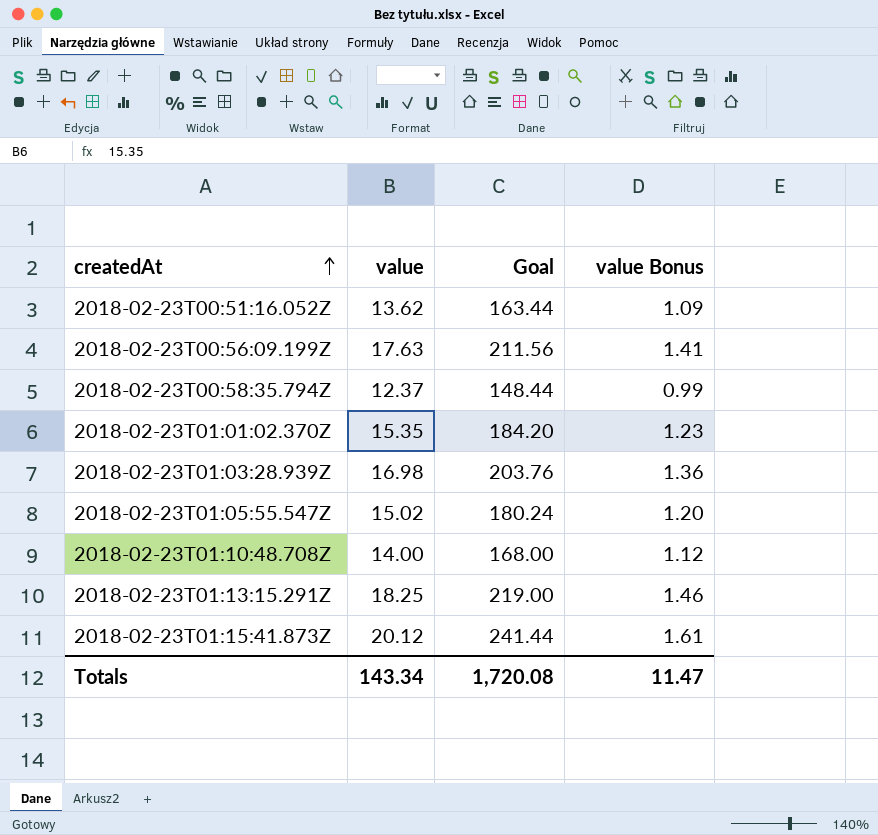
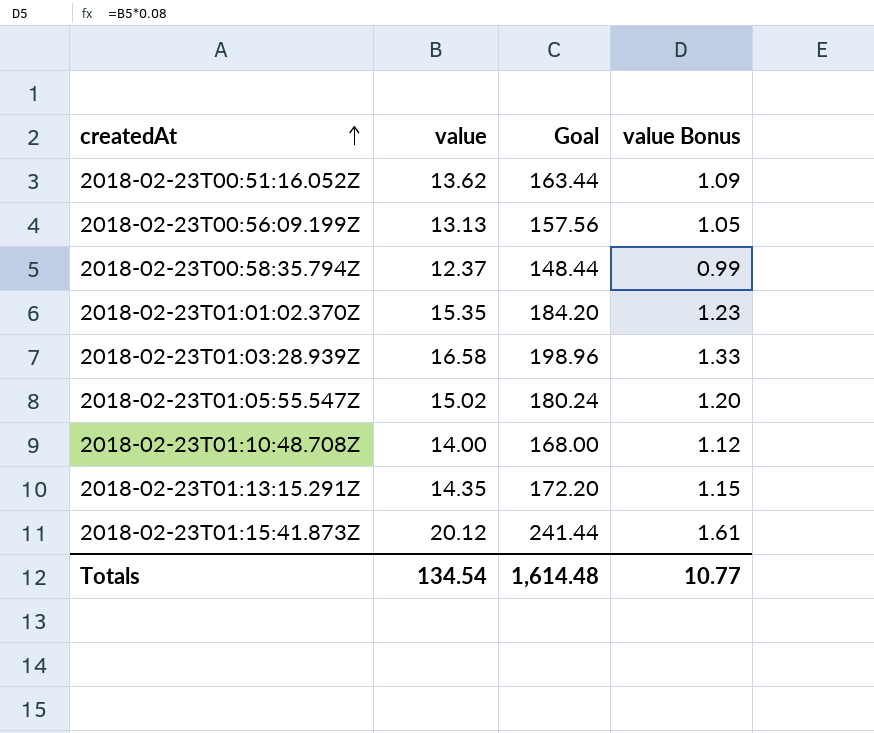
2018-02-23T00:56:09.199Z | value: 17.63 -> 13.13
2018-02-23T00:56:09.199Z | Goal: 211.56 -> 157.56
2018-02-23T00:56:09.199Z | value Bonus: 1.41 -> 1.05
2018-02-23T01:03:28.939Z | value: 16.98 -> 16.58
2018-02-23T01:03:28.939Z | Goal: 203.76 -> 198.96
2018-02-23T01:03:28.939Z | value Bonus: 1.36 -> 1.33
2018-02-23T01:13:15.291Z | value: 18.25 -> 14.35
2018-02-23T01:13:15.291Z | Goal: 219.00 -> 172.20
2018-02-23T01:13:15.291Z | value Bonus: 1.46 -> 1.15
Totals | value: 143.34 -> 134.54
Totals | Goal: 1,720.08 -> 1,614.48
Totals | value Bonus: 11.47 -> 10.77

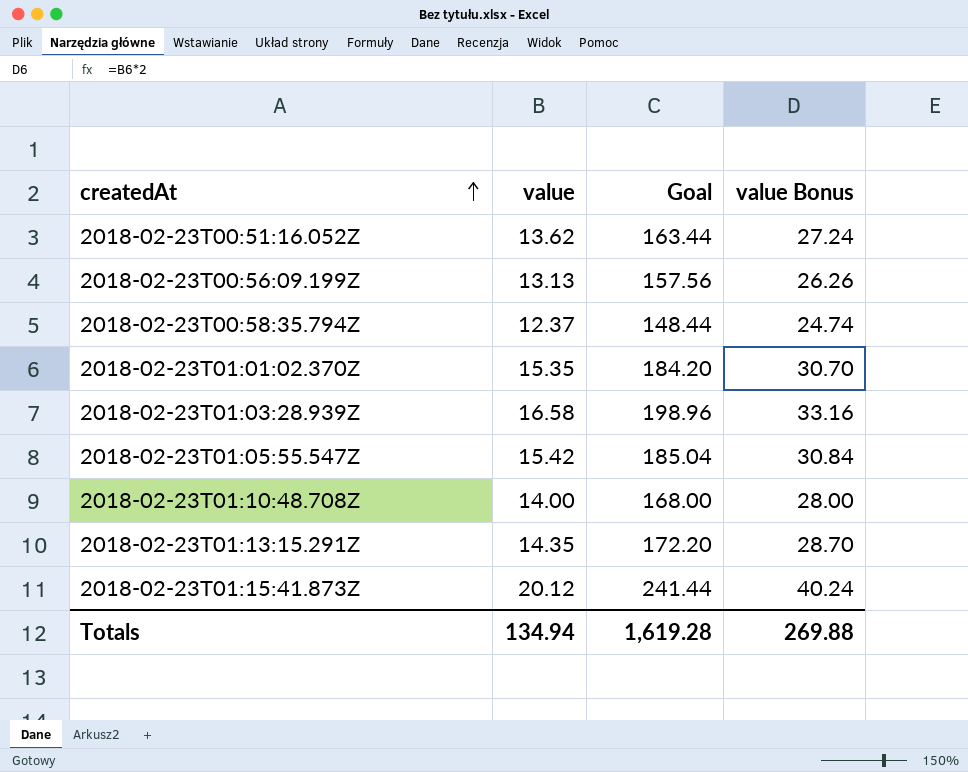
column value Bonus | formula: [value] * 0.08 -> [value] * 2
2018-02-23T01:05:55.547Z | value: 15.02 -> 15.42
2018-02-23T01:05:55.547Z | Goal: 180.24 -> 185.04
Totals | value: 134.54 -> 134.94
Totals | Goal: 1,614.48 -> 1,619.28
Totals | value Bonus: 10.77 -> 269.88

